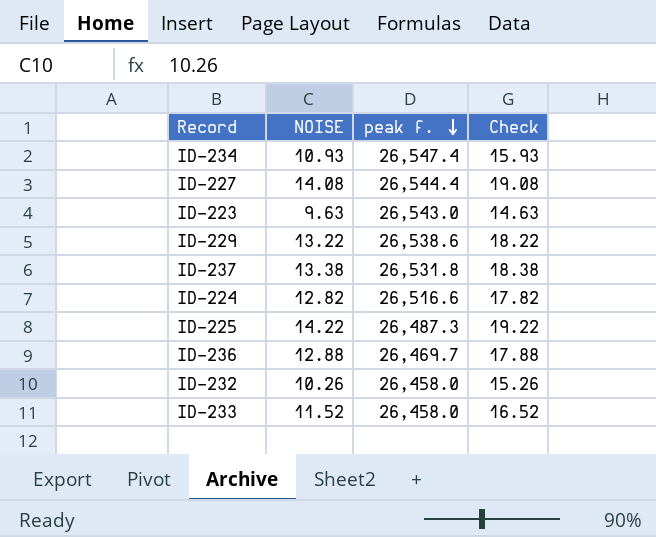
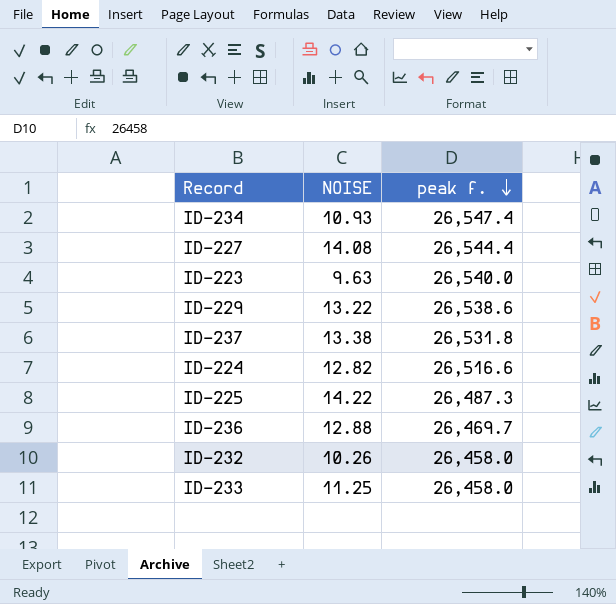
column Check | formula: [NOISE] + 5 -> none
ID-223 | peak f.: 26,543.0 -> 26,540.0
ID-233 | NOISE: 11.52 -> 11.25

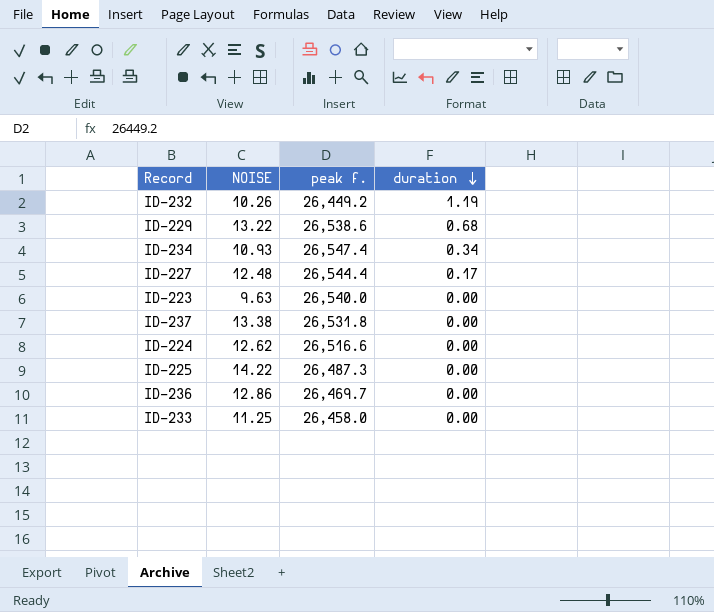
row order: peak f. descending -> duration descending
column duration | position: none -> 4
ID-232 | peak f.: 26,458.0 -> 26,449.2
ID-227 | NOISE: 14.08 -> 12.48
ID-224 | NOISE: 12.82 -> 12.62
ID-236 | NOISE: 12.88 -> 12.86

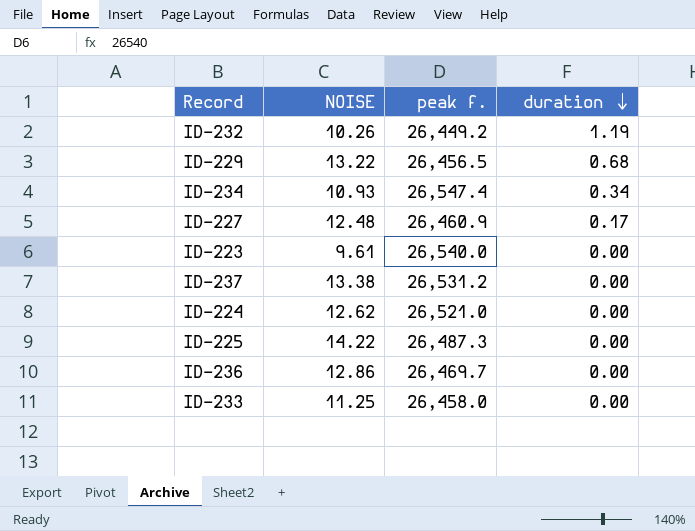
ID-229 | peak f.: 26,538.6 -> 26,456.5
ID-227 | peak f.: 26,544.4 -> 26,460.9
ID-223 | NOISE: 9.63 -> 9.61
ID-237 | peak f.: 26,531.8 -> 26,531.2
ID-224 | peak f.: 26,516.6 -> 26,521.0

